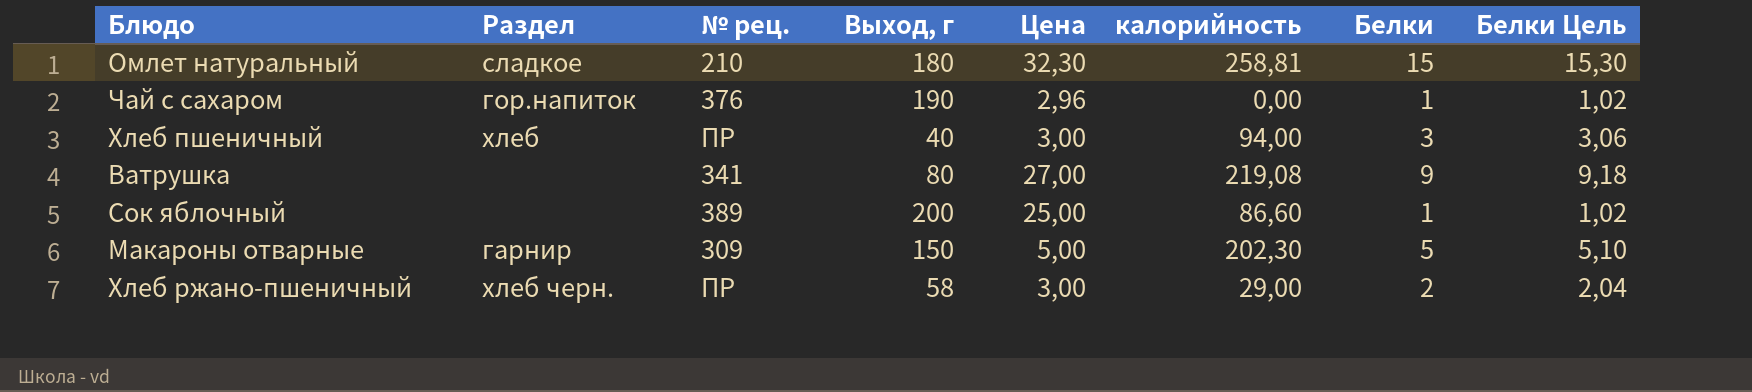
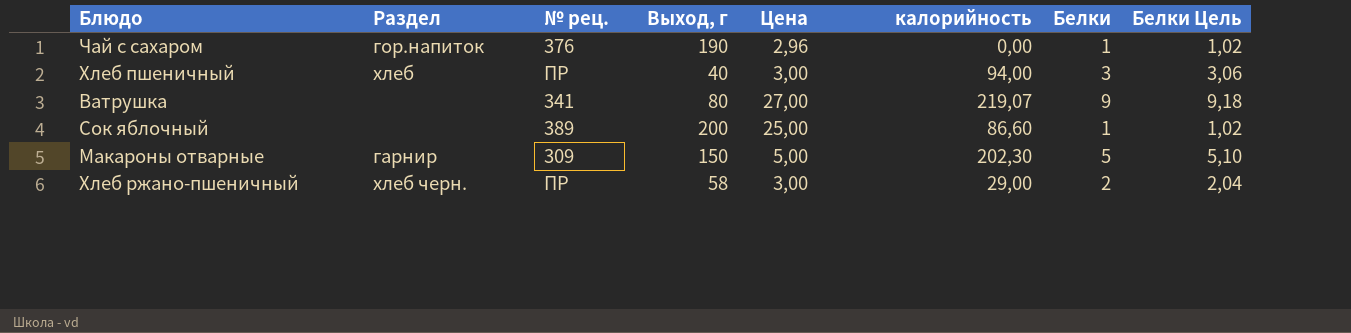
row Омлет натуральный: сладкое | 210 | 180 | 32,30 | 258,81 | 15 | 15,30 -> none
Ватрушка | калорийность: 219,08 -> 219,07

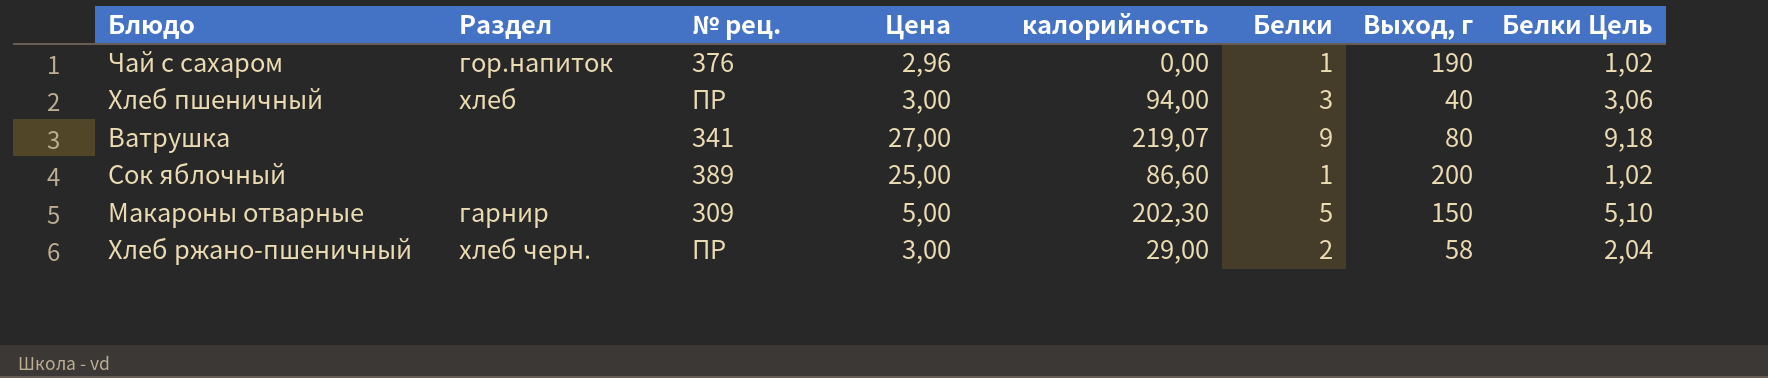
column Выход, г | position: 4 -> 7

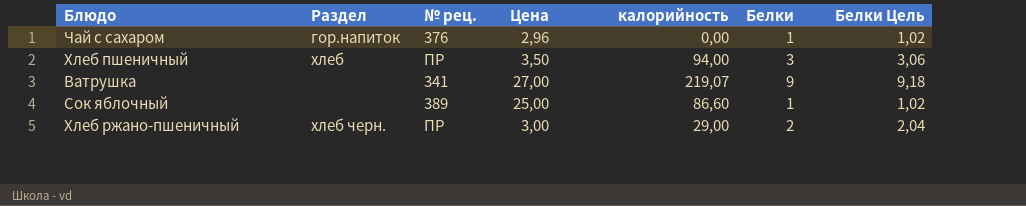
column Выход, г | position: 7 -> none
row Макароны отварные: гарнир | 309 | 5,00 | 202,30 | 5 | 150 | 5,10 -> none
Хлеб пшеничный | Цена: 3,00 -> 3,50

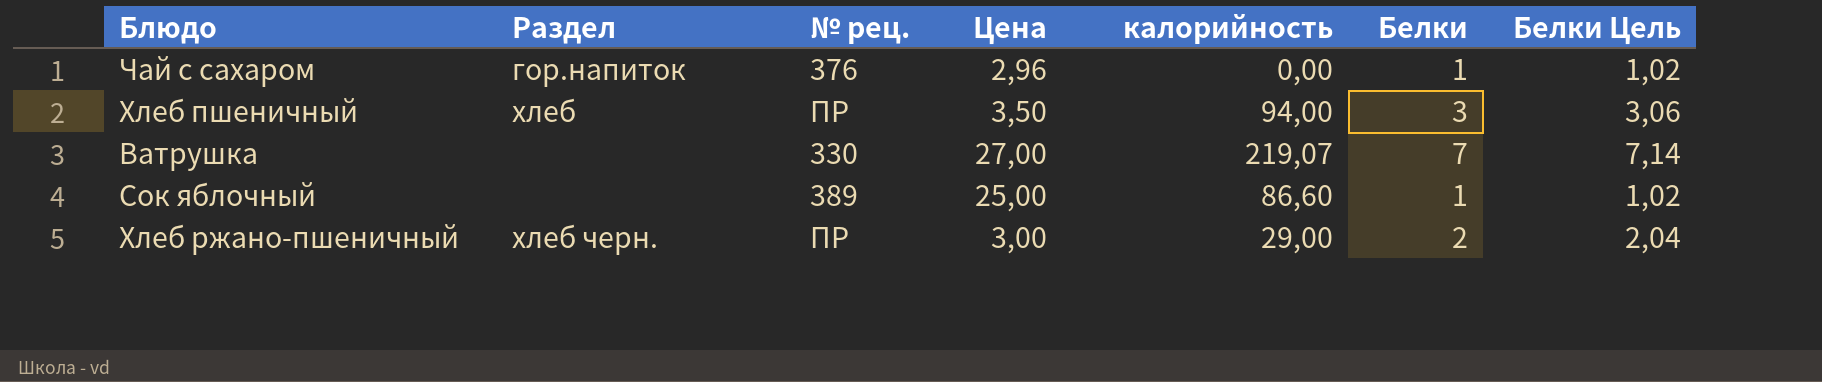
Ватрушка | № рец.: 341 -> 330
Ватрушка | Белки: 9 -> 7
Ватрушка | Белки Цель: 9,18 -> 7,14

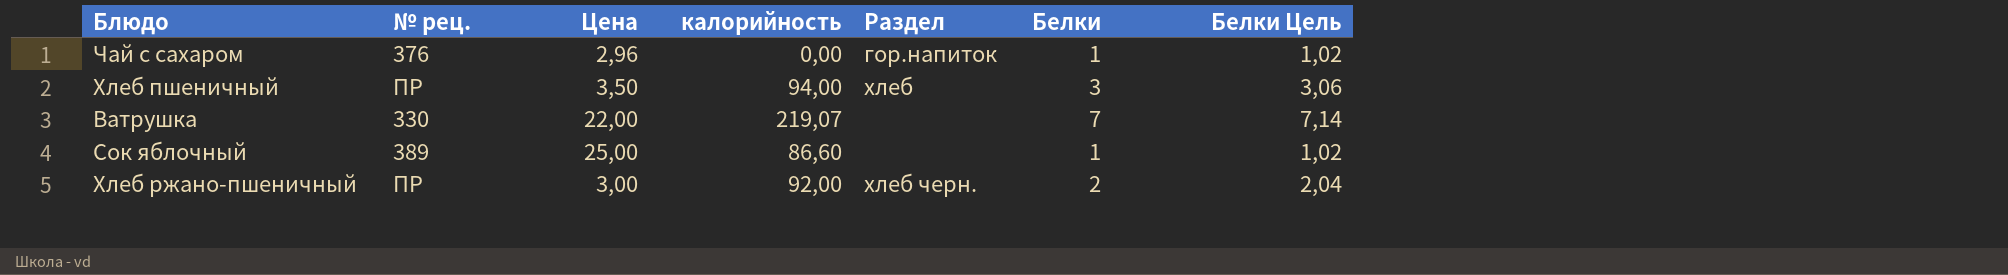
column Раздел | position: 2 -> 5
Ватрушка | Цена: 27,00 -> 22,00
Хлеб ржано-пшеничный | калорийность: 29,00 -> 92,00

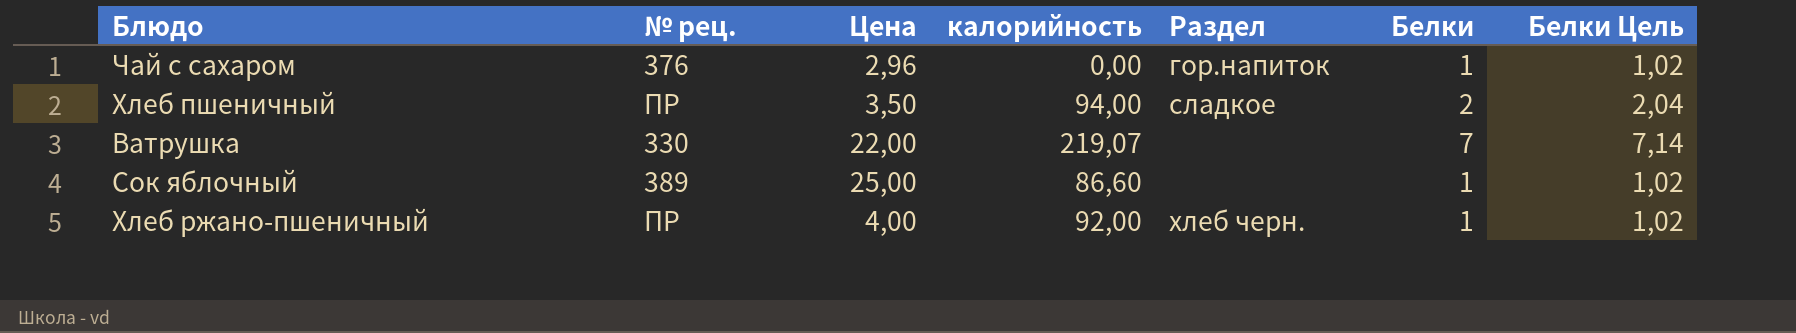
Хлеб пшеничный | Раздел: хлеб -> сладкое
Хлеб пшеничный | Белки: 3 -> 2
Хлеб пшеничный | Белки Цель: 3,06 -> 2,04
Хлеб ржано-пшеничный | Цена: 3,00 -> 4,00
Хлеб ржано-пшеничный | Белки: 2 -> 1
Хлеб ржано-пшеничный | Белки Цель: 2,04 -> 1,02

